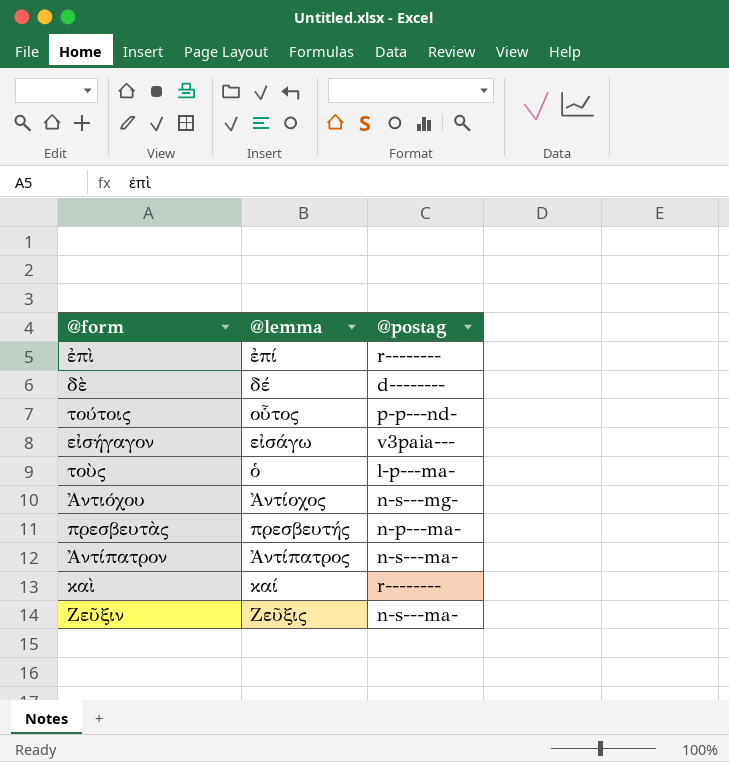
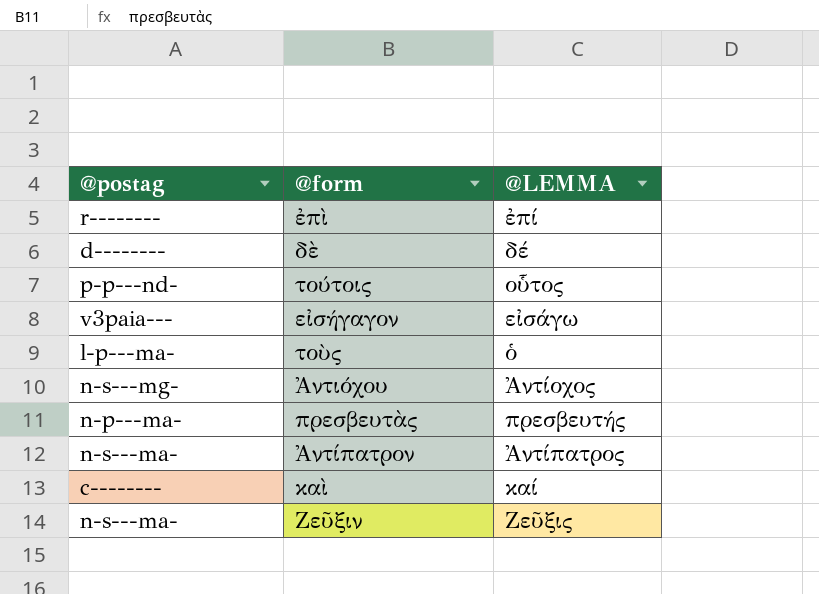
column @postag | position: 3 -> 1
column name: @lemma -> @LEMMA
καὶ | @postag: r-------- -> c--------

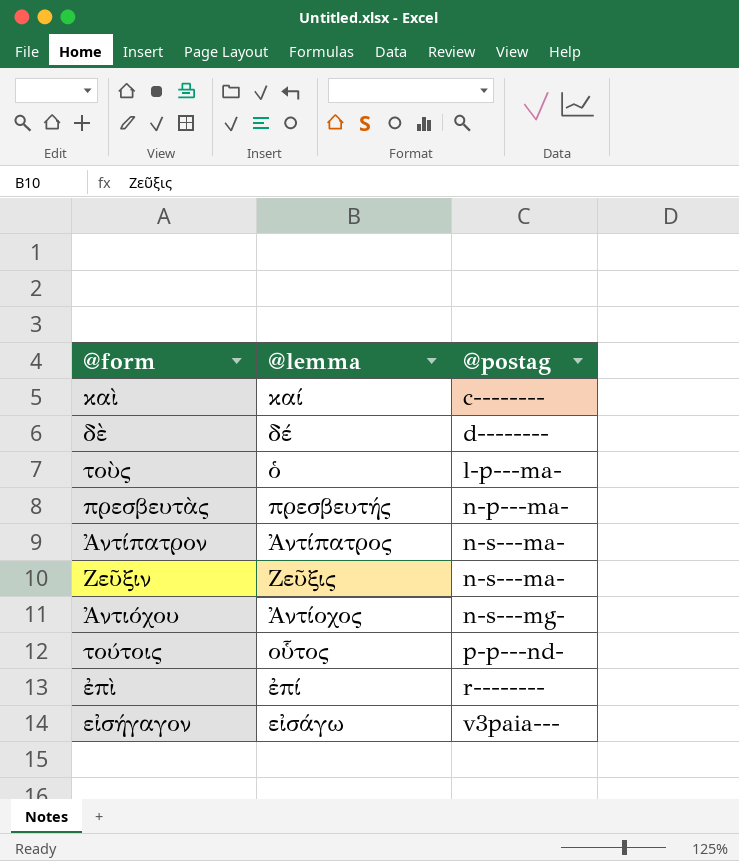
row order: none -> @postag ascending
column name: @LEMMA -> @lemma
column @postag | position: 1 -> 3

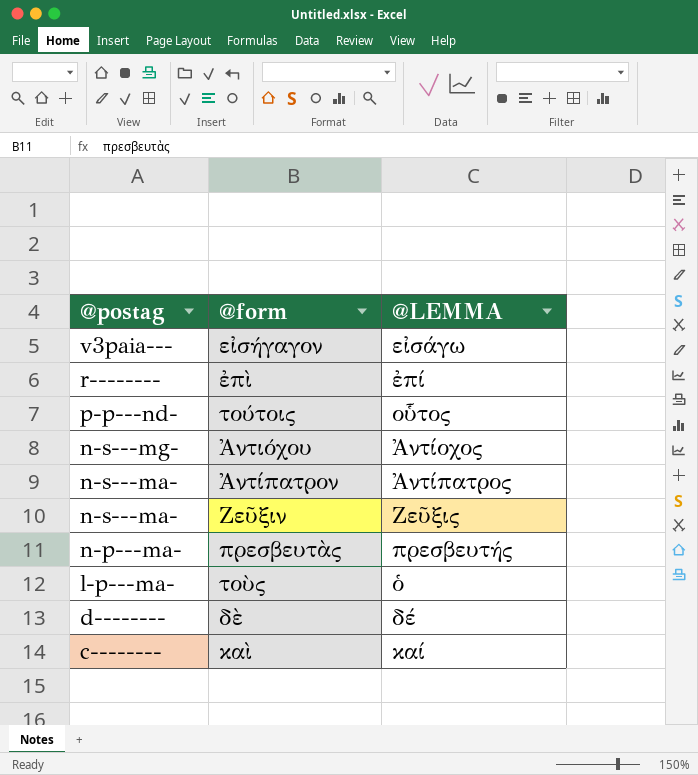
row order: @postag ascending -> @postag descending
column @postag | position: 3 -> 1
column name: @lemma -> @LEMMA

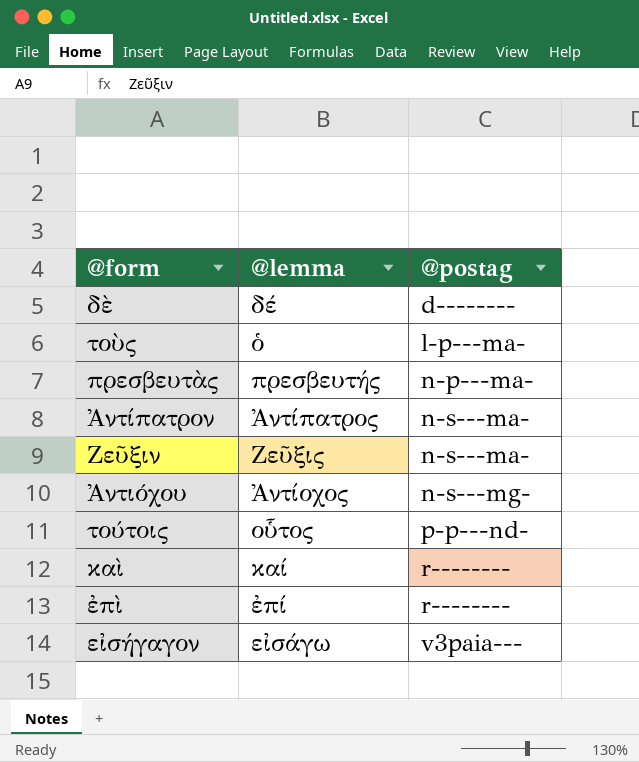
row order: @postag descending -> @postag ascending
column name: @LEMMA -> @lemma
column @postag | position: 1 -> 3
καὶ | @postag: c-------- -> r--------

